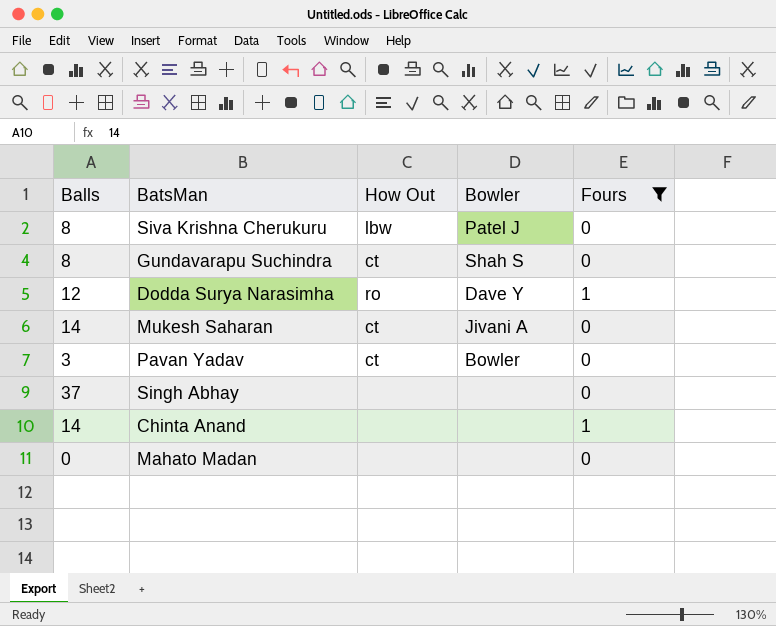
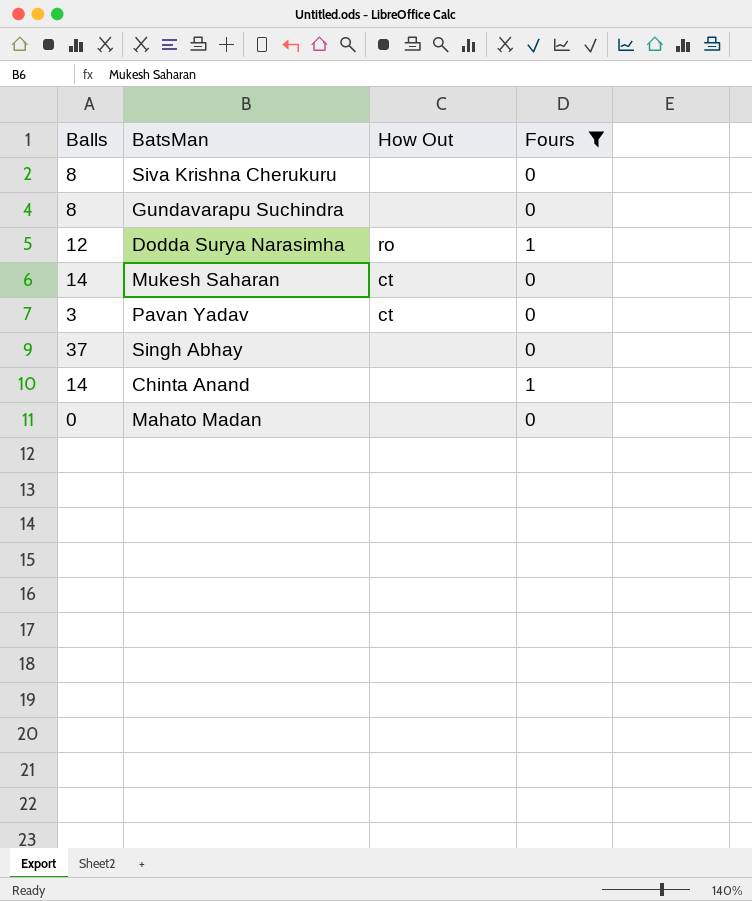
column Bowler | position: 4 -> none
Siva Krishna Cherukuru | How Out: lbw -> none
Gundavarapu Suchindra | How Out: ct -> none

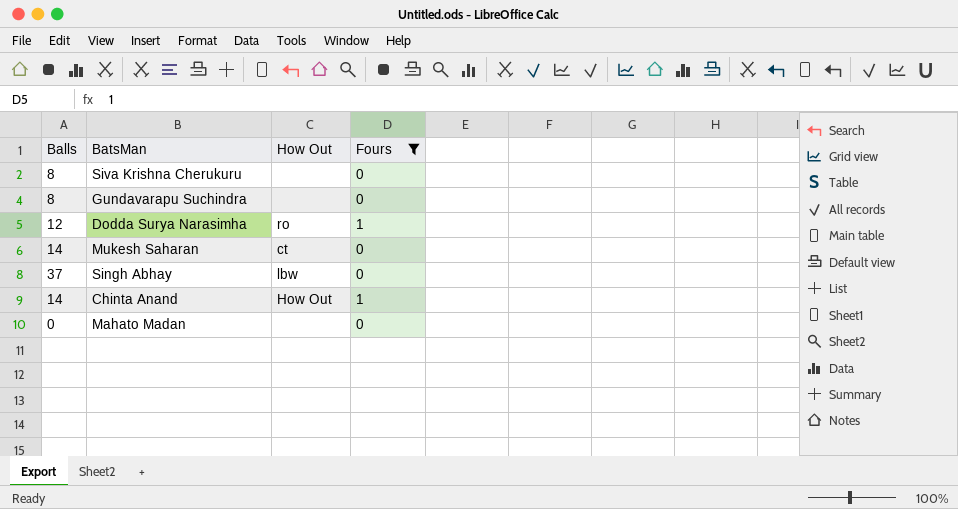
row Pavan Yadav: 3 | ct | 0 -> none
Singh Abhay | How Out: none -> lbw
Chinta Anand | How Out: none -> How Out

